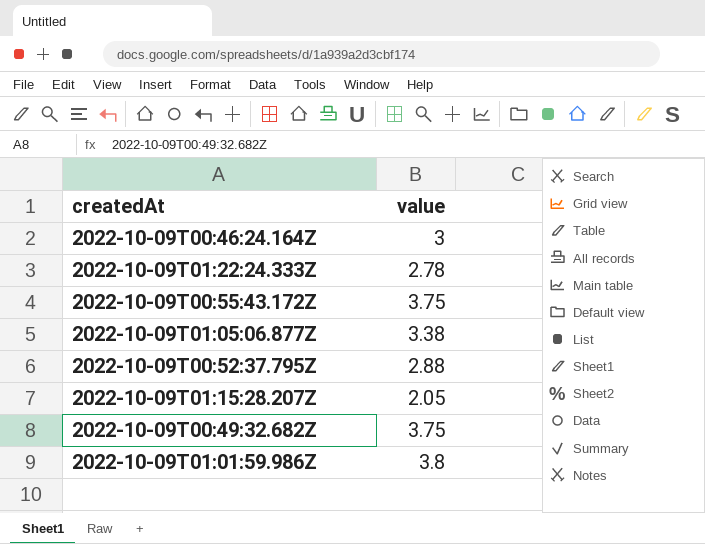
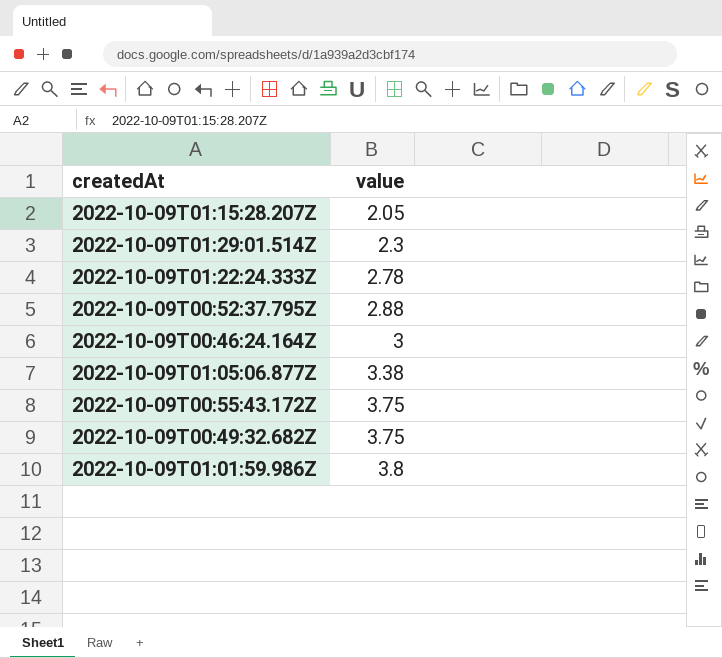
row order: none -> value ascending
row 2022-10-09T01:29:01.514Z: none -> 2.3

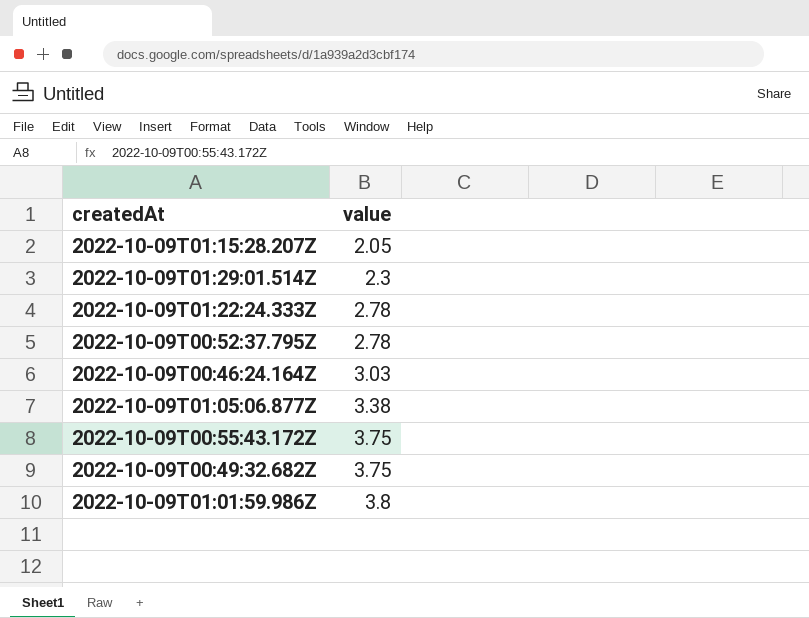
2022-10-09T00:52:37.795Z | value: 2.88 -> 2.78
2022-10-09T00:46:24.164Z | value: 3 -> 3.03

